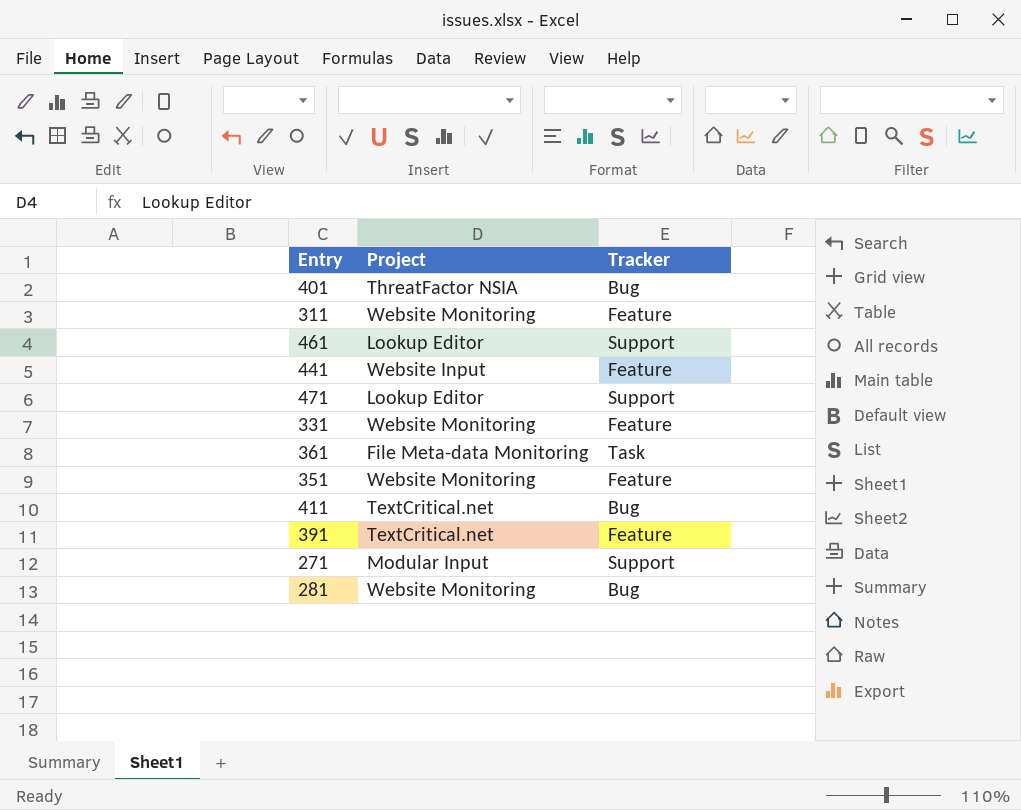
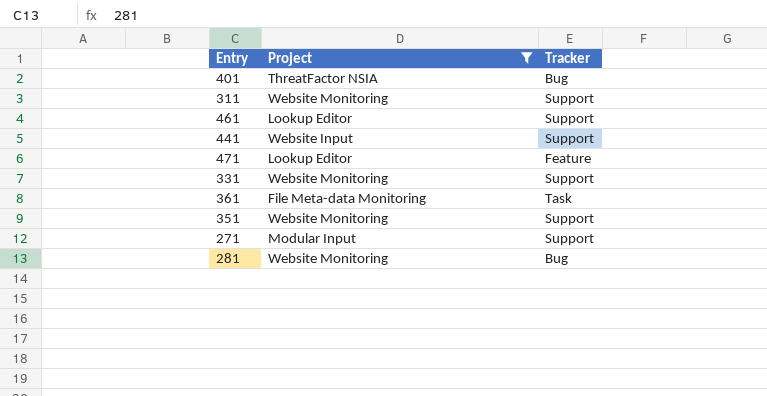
filter: none -> Project != TextCritical.net
311 | Tracker: Feature -> Support
441 | Tracker: Feature -> Support
471 | Tracker: Support -> Feature
331 | Tracker: Feature -> Support
351 | Tracker: Feature -> Support

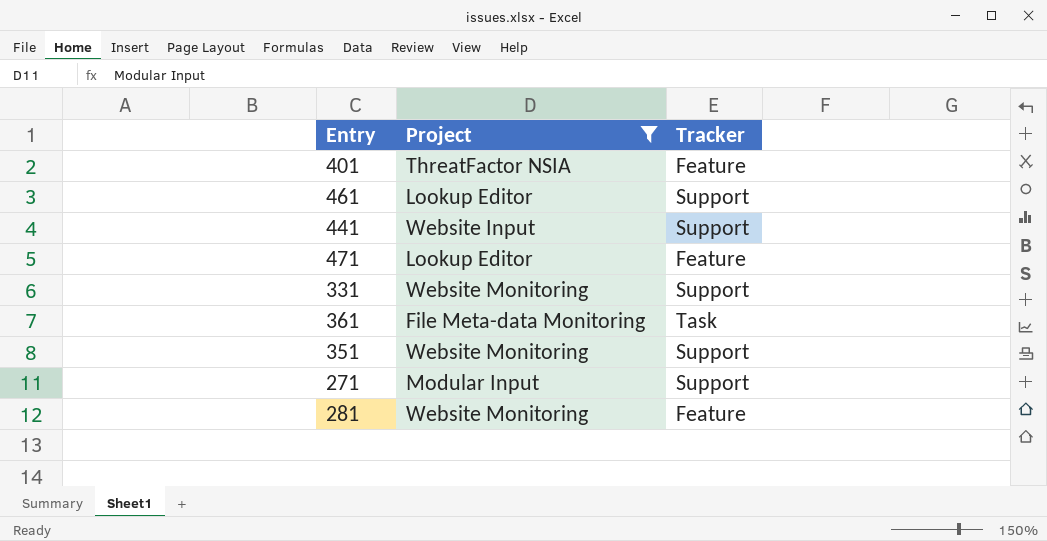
row 311: Website Monitoring | Support -> none
401 | Tracker: Bug -> Feature
281 | Tracker: Bug -> Feature

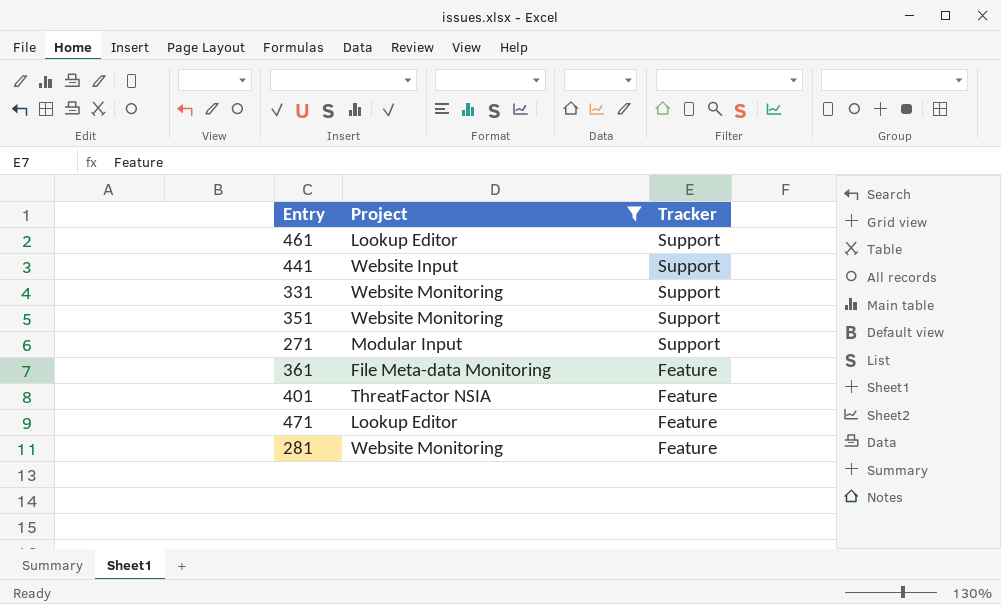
row order: none -> Tracker descending
361 | Tracker: Task -> Feature

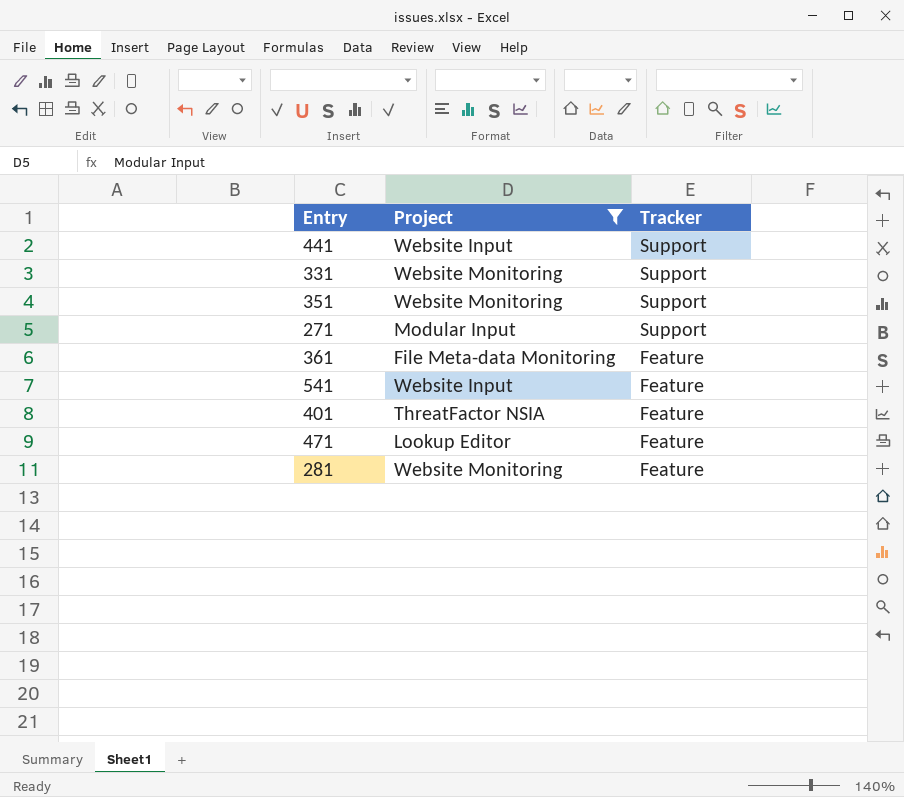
row 461: Lookup Editor | Support -> none
row 541: none -> Website Input | Feature

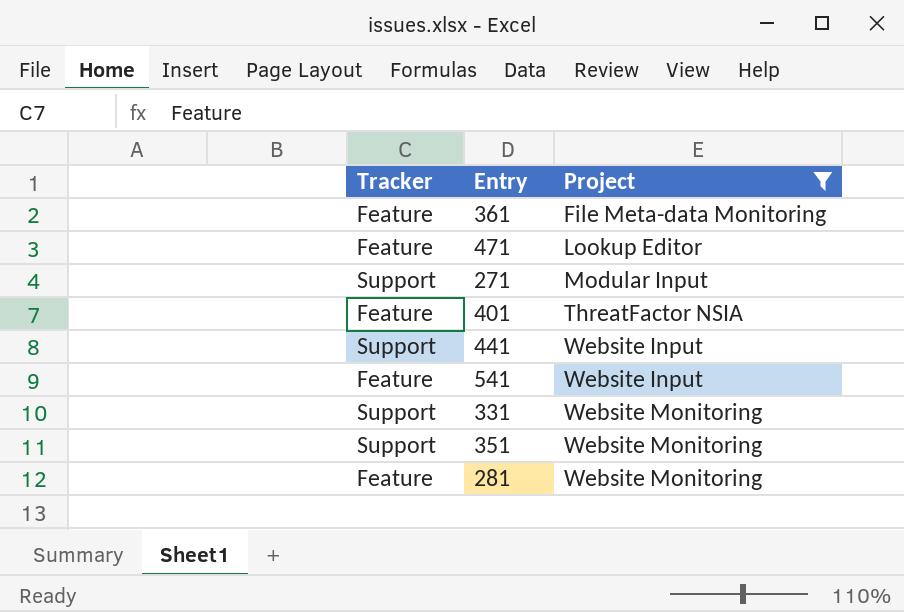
row order: Tracker descending -> Project ascending
column Tracker | position: 3 -> 1

